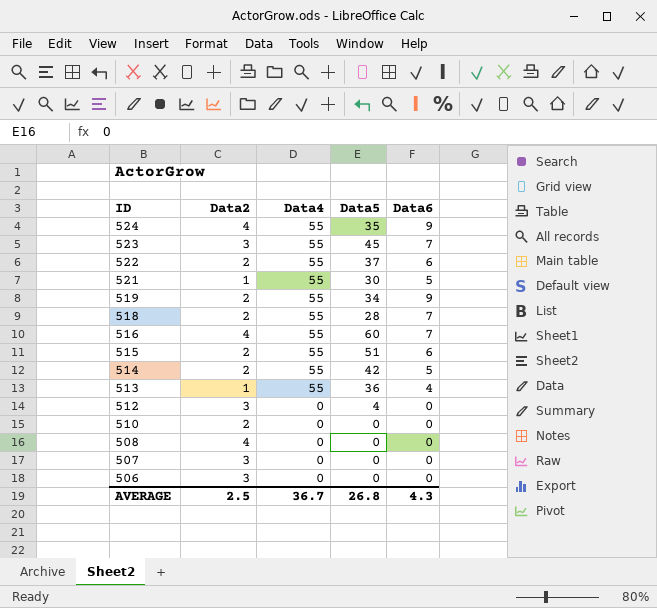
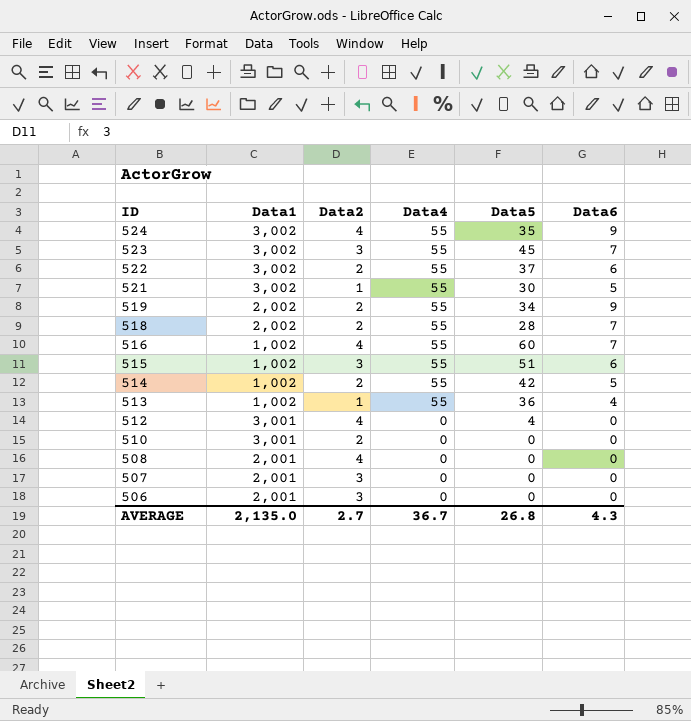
column Data1 | position: none -> 2
515 | Data2: 2 -> 3
512 | Data2: 3 -> 4
AVERAGE | Data2: 2.5 -> 2.7

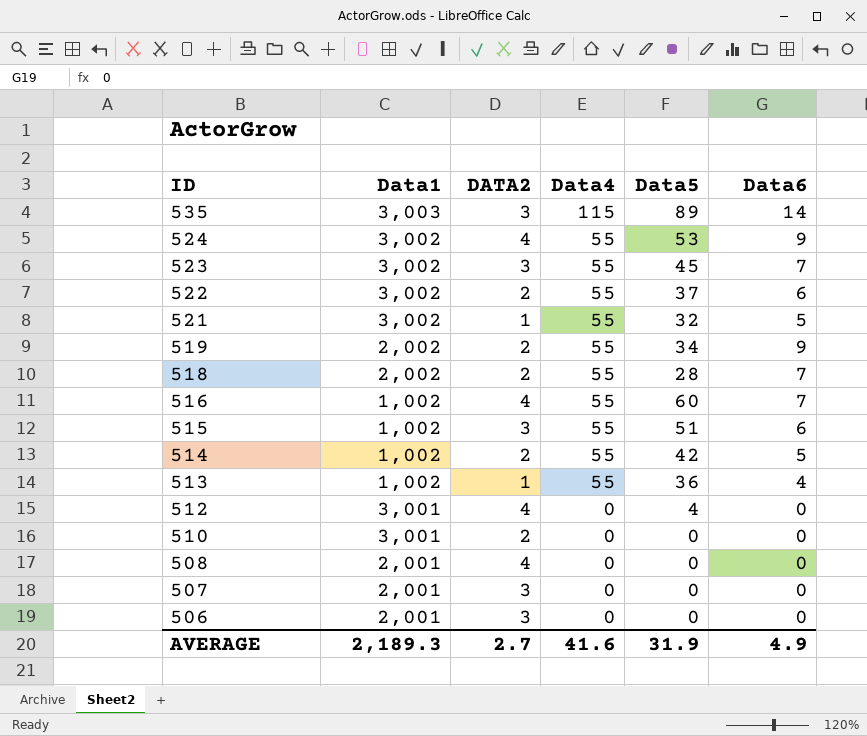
column name: Data2 -> DATA2
row 535: none -> 3,003 | 3 | 115 | 89 | 14
524 | Data5: 35 -> 53
521 | Data5: 30 -> 32
AVERAGE | Data1: 2,135.0 -> 2,189.3
AVERAGE | Data4: 36.7 -> 41.6
AVERAGE | Data5: 26.8 -> 31.9
AVERAGE | Data6: 4.3 -> 4.9

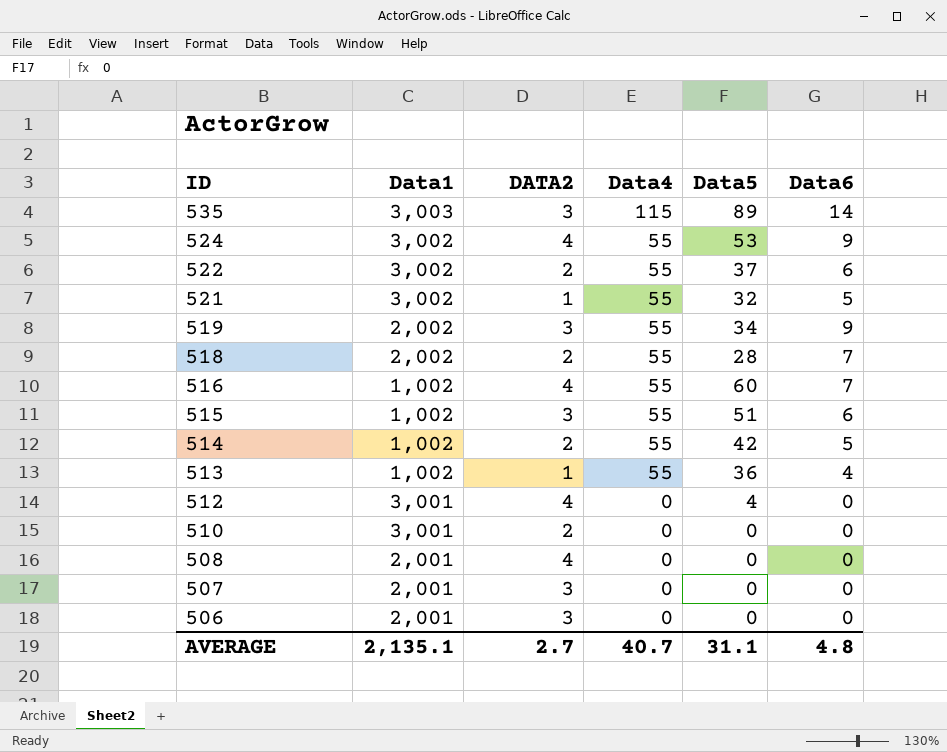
row 523: 3,002 | 3 | 55 | 45 | 7 -> none
519 | DATA2: 2 -> 3
AVERAGE | Data1: 2,189.3 -> 2,135.1
AVERAGE | Data4: 41.6 -> 40.7
AVERAGE | Data5: 31.9 -> 31.1
AVERAGE | Data6: 4.9 -> 4.8

